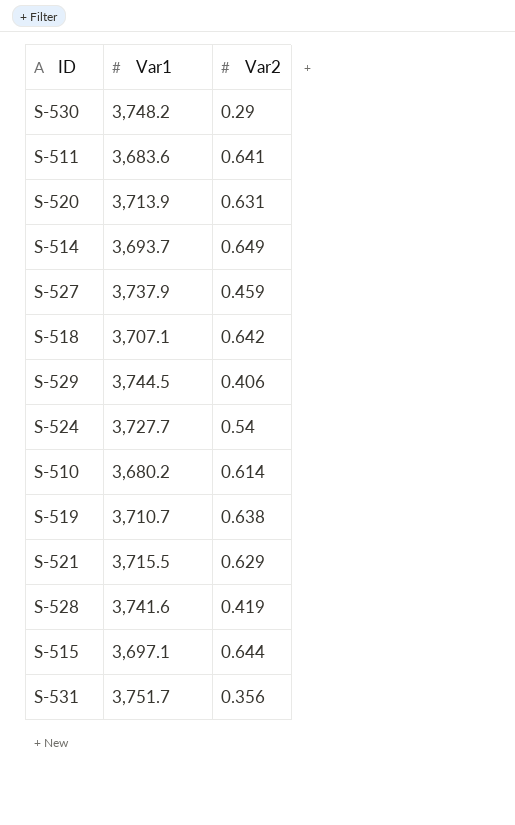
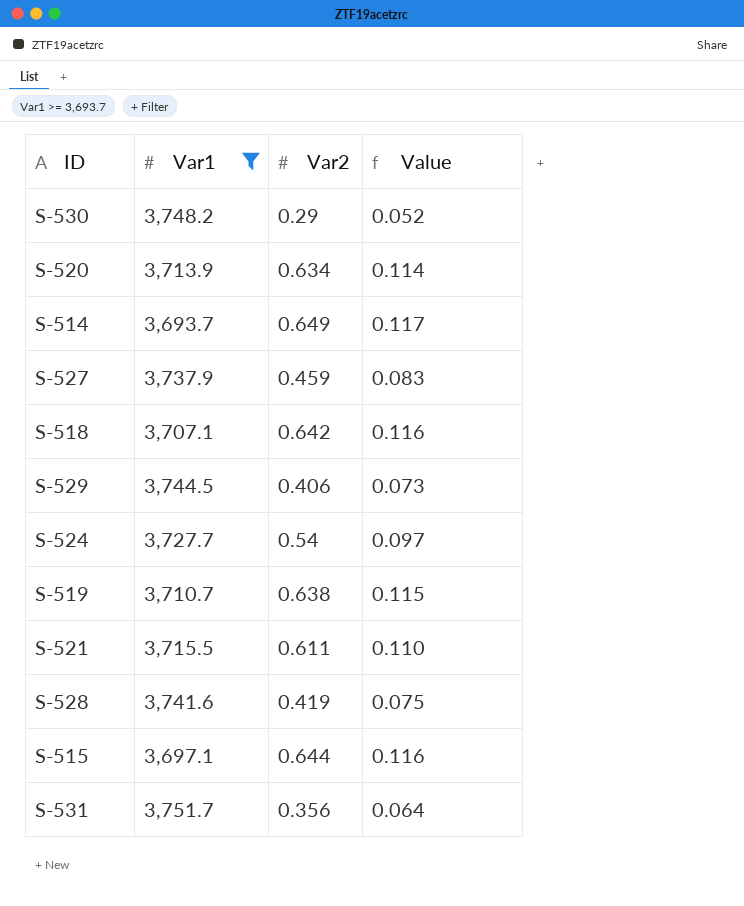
filter: none -> Var1 >= 3,693.7
column Value | formula: none -> [Var2] * 0.18
S-520 | Var2: 0.631 -> 0.634
S-521 | Var2: 0.629 -> 0.611

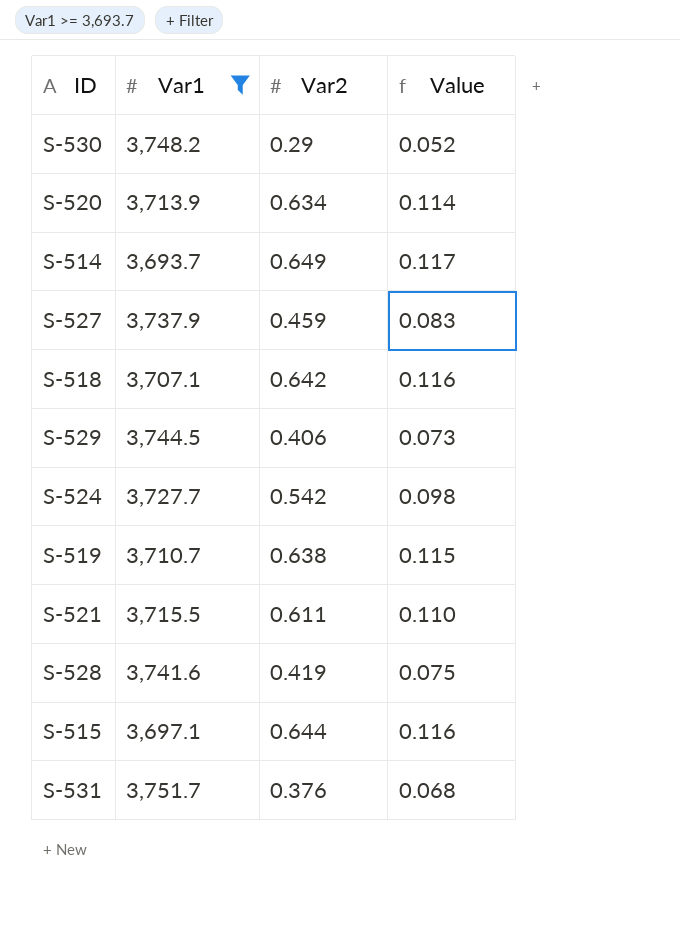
S-524 | Var2: 0.54 -> 0.542
S-524 | Value: 0.097 -> 0.098
S-531 | Var2: 0.356 -> 0.376
S-531 | Value: 0.064 -> 0.068

